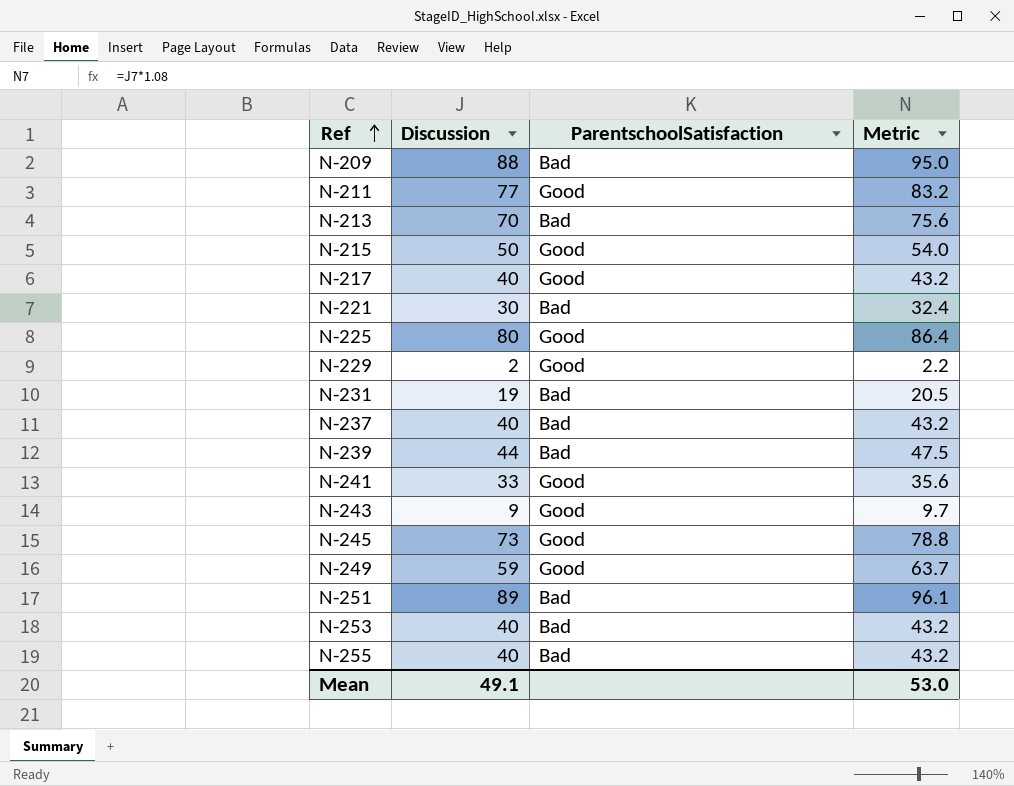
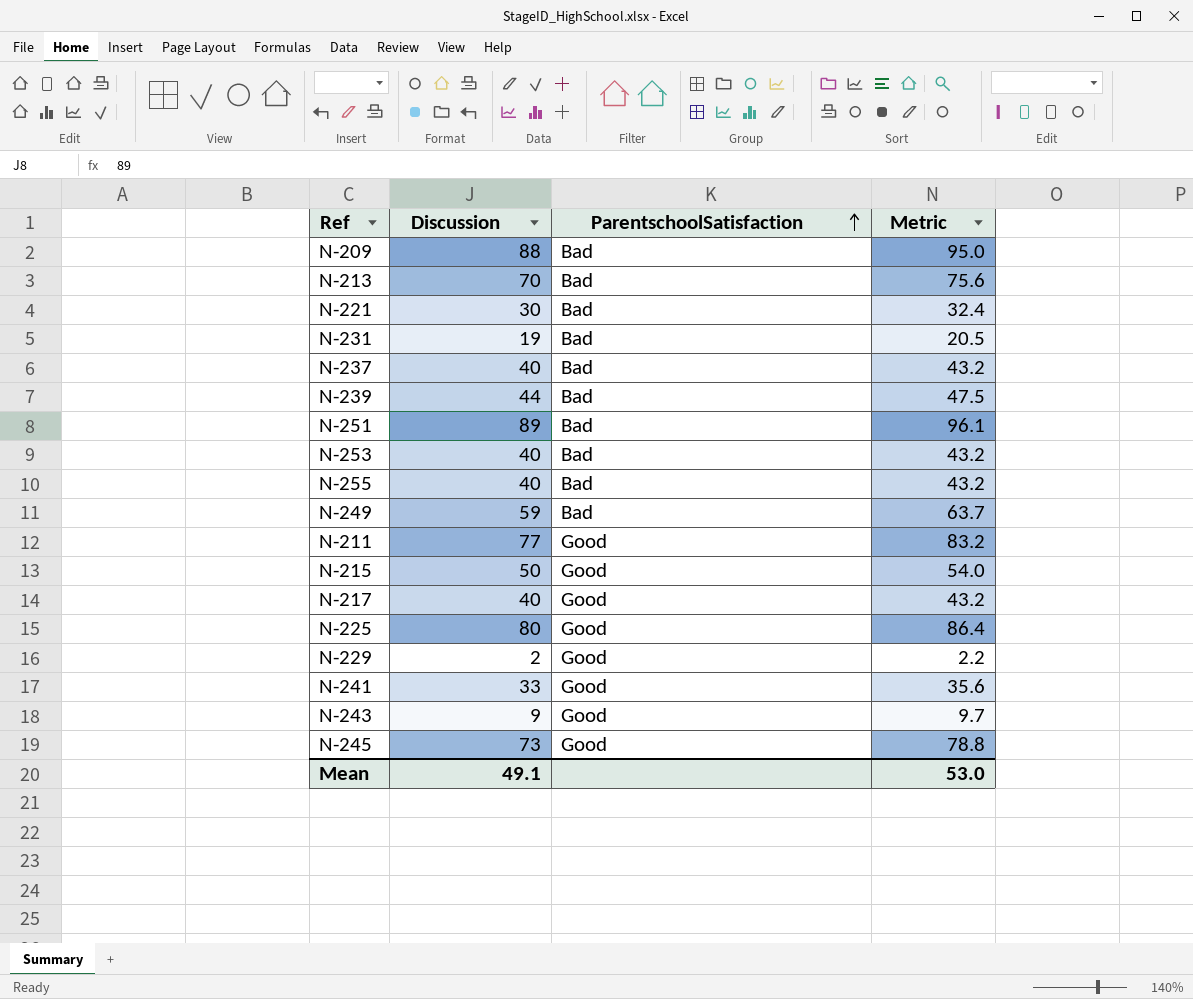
row order: Ref ascending -> ParentschoolSatisfaction ascending
N-249 | ParentschoolSatisfaction: Good -> Bad

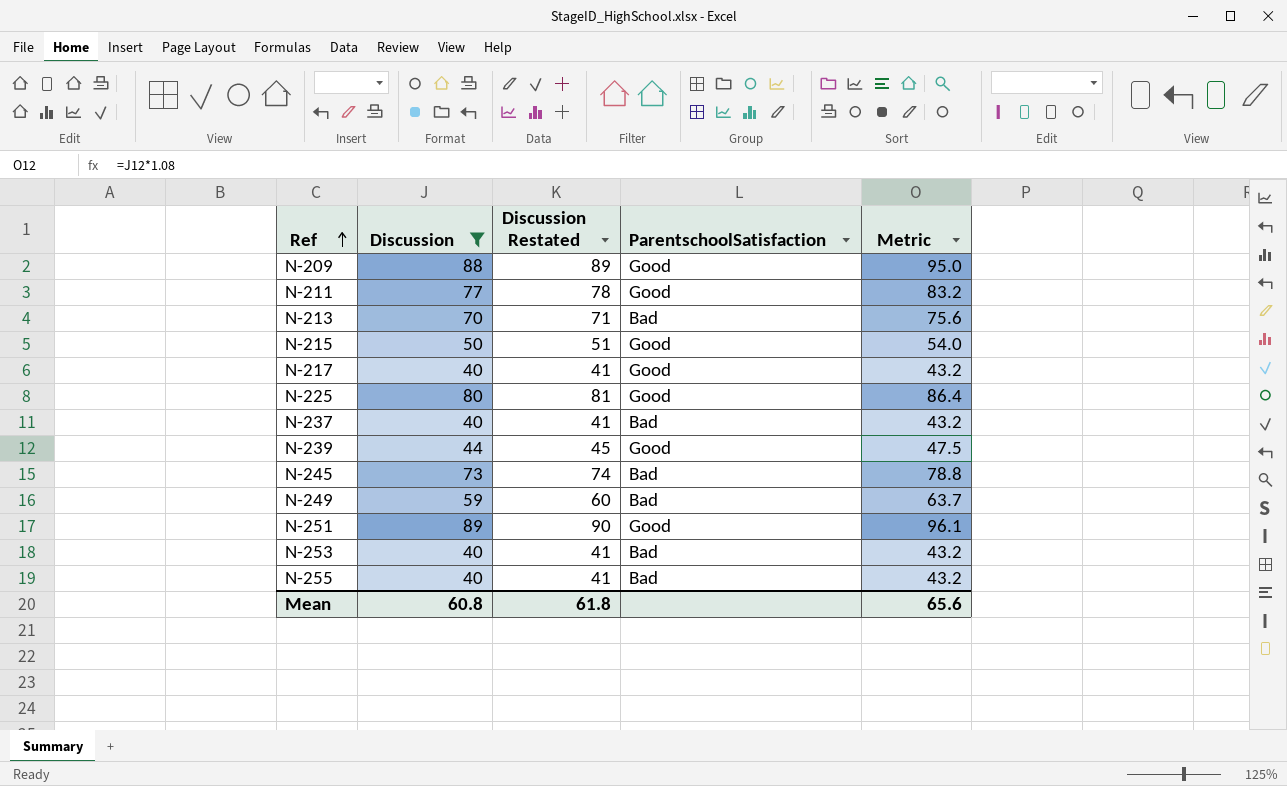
filter: none -> Discussion >= 40
row order: ParentschoolSatisfaction ascending -> Ref ascending
column Discussion Restated | formula: none -> [Discussion] + 1
N-209 | ParentschoolSatisfaction: Bad -> Good
N-239 | ParentschoolSatisfaction: Bad -> Good
N-245 | ParentschoolSatisfaction: Good -> Bad
N-251 | ParentschoolSatisfaction: Bad -> Good
Mean | Discussion: 49.1 -> 60.8
Mean | Metric: 53.0 -> 65.6

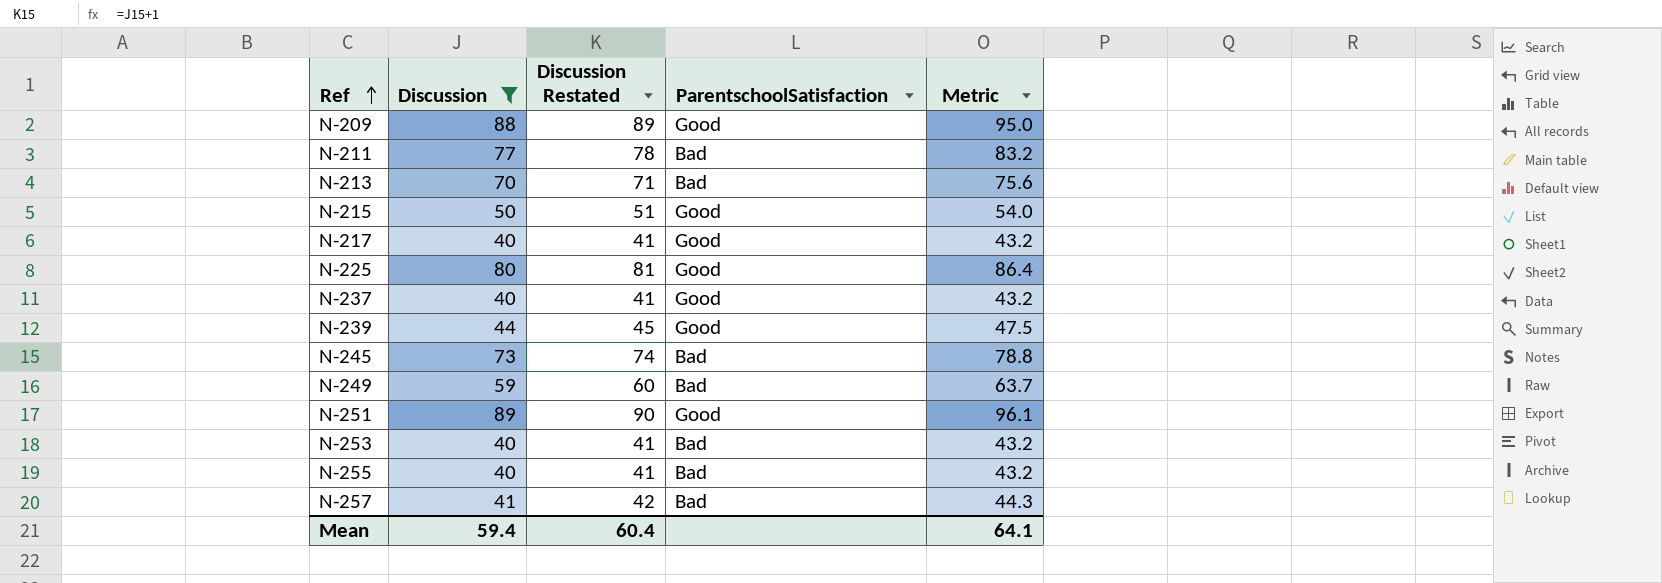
N-211 | ParentschoolSatisfaction: Good -> Bad
N-237 | ParentschoolSatisfaction: Bad -> Good
row N-257: none -> 41 | 42 | Bad | 44.3
Mean | Discussion: 60.8 -> 59.4
Mean | Discussion Restated: 61.8 -> 60.4
Mean | Metric: 65.6 -> 64.1

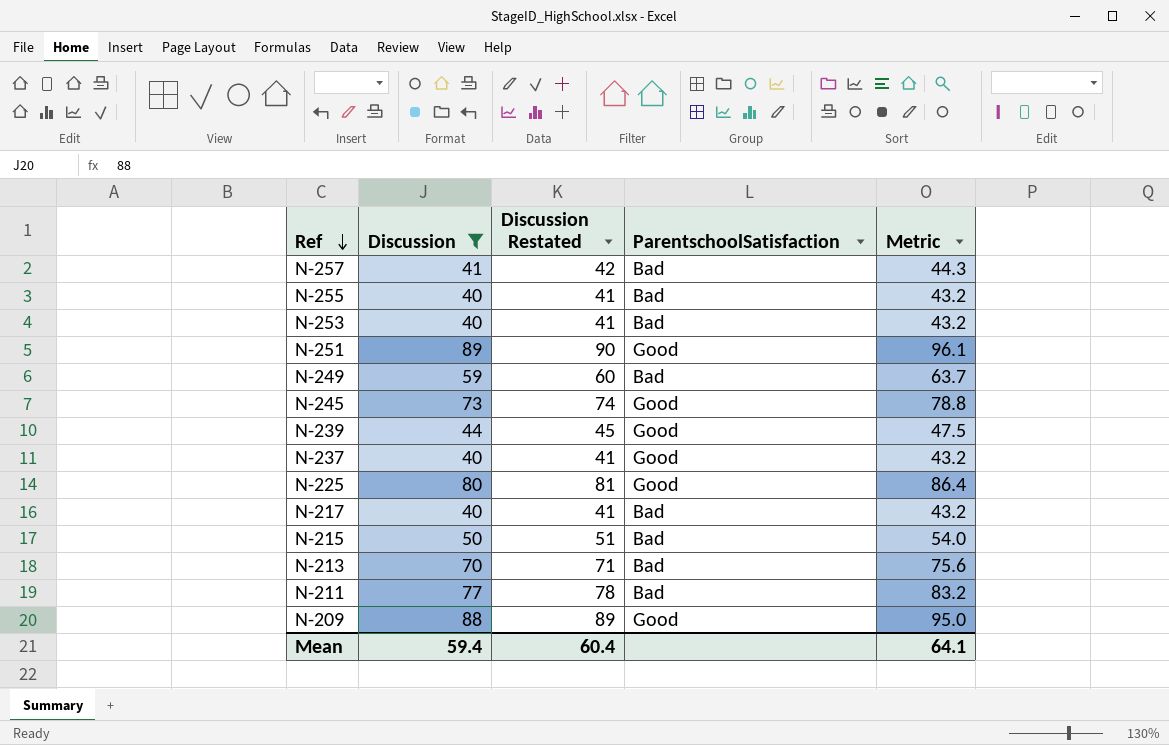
row order: Ref ascending -> Ref descending
N-245 | ParentschoolSatisfaction: Bad -> Good
N-217 | ParentschoolSatisfaction: Good -> Bad
N-215 | ParentschoolSatisfaction: Good -> Bad

